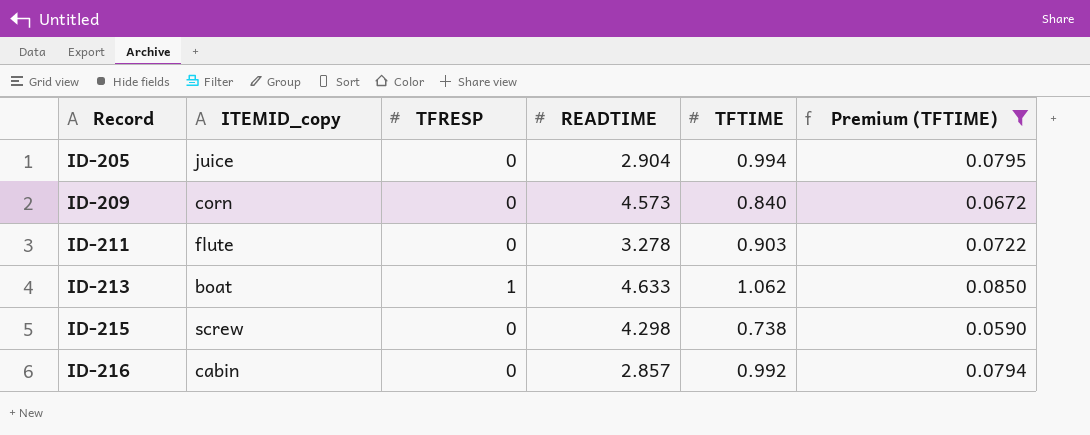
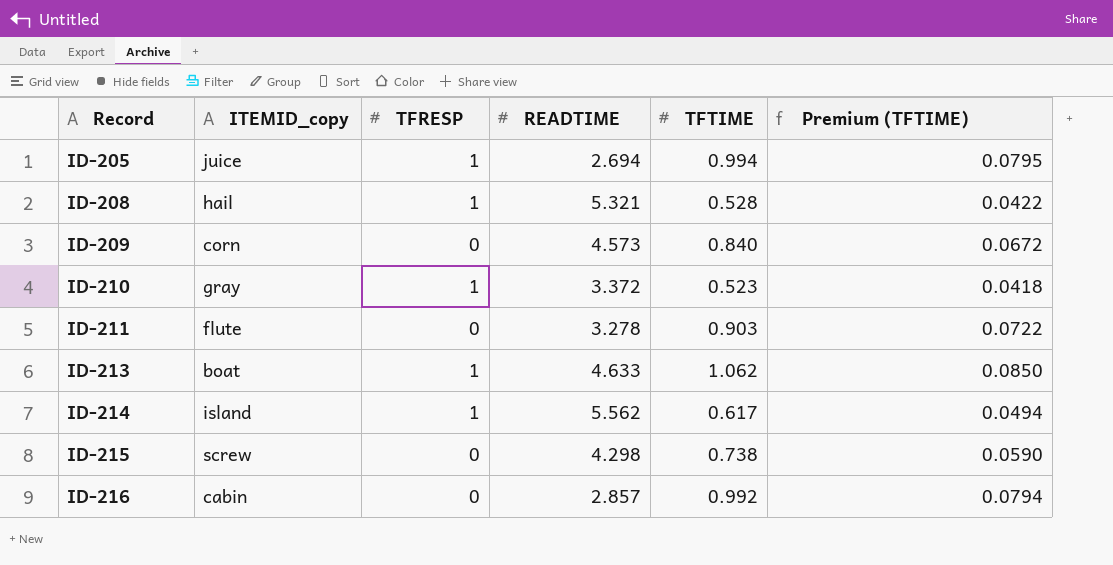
filter: Premium (TFTIME) >= 0.0590 -> none
ID-205 | TFRESP: 0 -> 1
ID-205 | READTIME: 2.904 -> 2.694

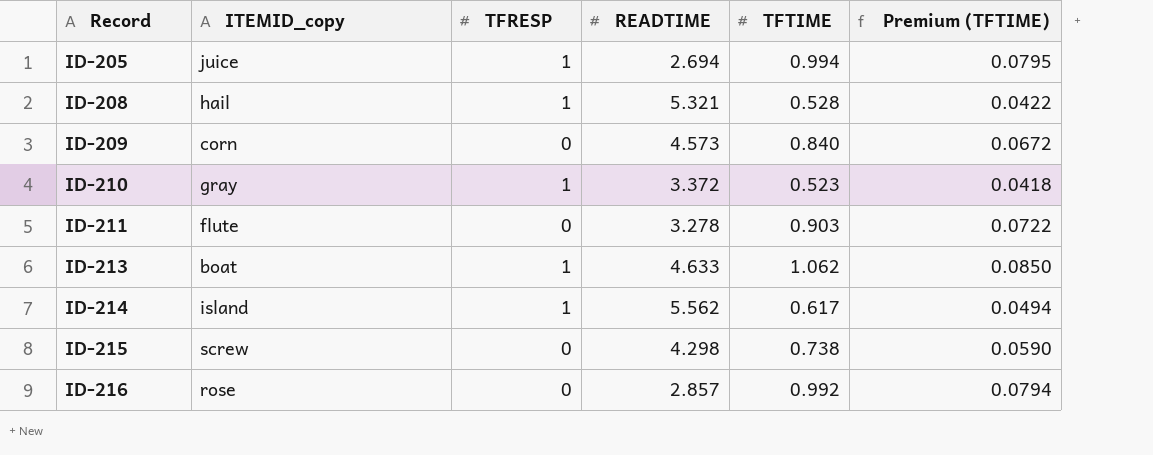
ID-216 | ITEMID_copy: cabin -> rose

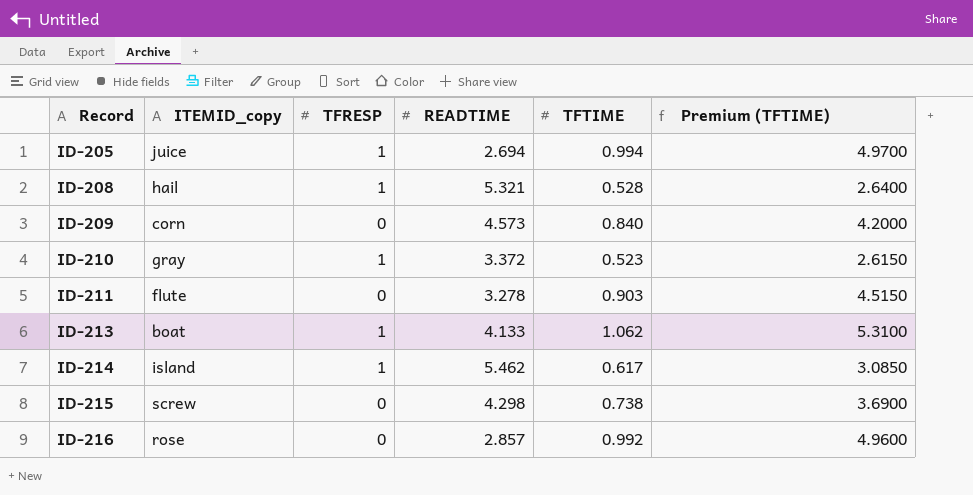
column Premium (TFTIME) | formula: [TFTIME] * 0.08 -> [TFTIME] * 5
ID-213 | READTIME: 4.633 -> 4.133
ID-214 | READTIME: 5.562 -> 5.462

